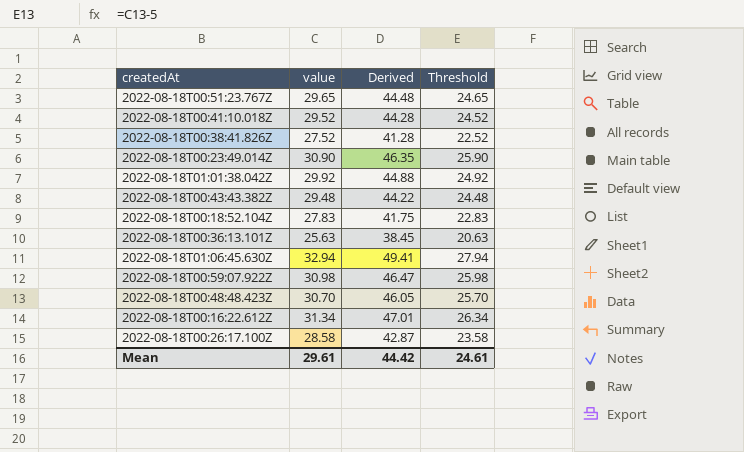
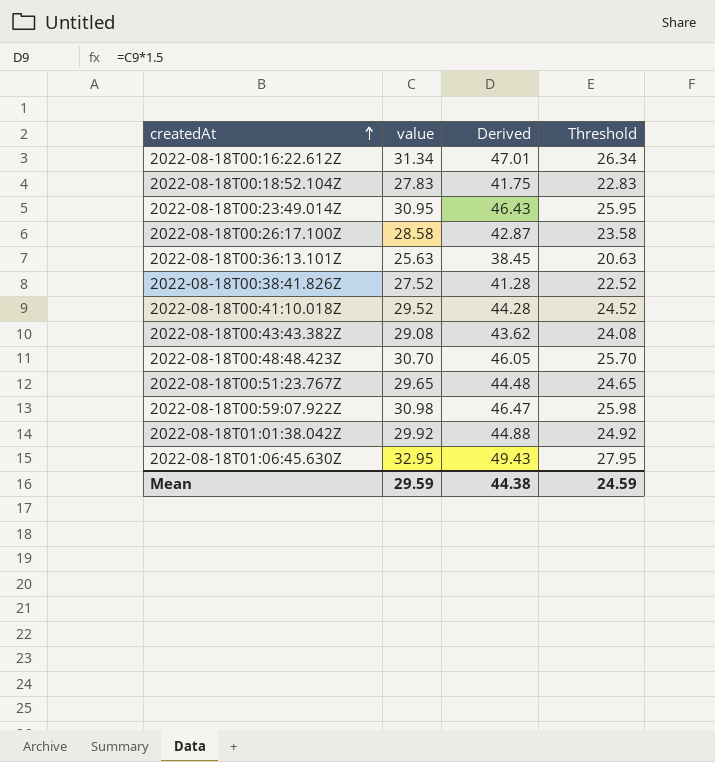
row order: none -> createdAt ascending
2022-08-18T00:23:49.014Z | value: 30.90 -> 30.95
2022-08-18T00:23:49.014Z | Derived: 46.35 -> 46.43
2022-08-18T00:23:49.014Z | Threshold: 25.90 -> 25.95
2022-08-18T00:43:43.382Z | value: 29.48 -> 29.08
2022-08-18T00:43:43.382Z | Derived: 44.22 -> 43.62
2022-08-18T00:43:43.382Z | Threshold: 24.48 -> 24.08
2022-08-18T01:06:45.630Z | value: 32.94 -> 32.95
2022-08-18T01:06:45.630Z | Derived: 49.41 -> 49.43
2022-08-18T01:06:45.630Z | Threshold: 27.94 -> 27.95
Mean | value: 29.61 -> 29.59
Mean | Derived: 44.42 -> 44.38
Mean | Threshold: 24.61 -> 24.59

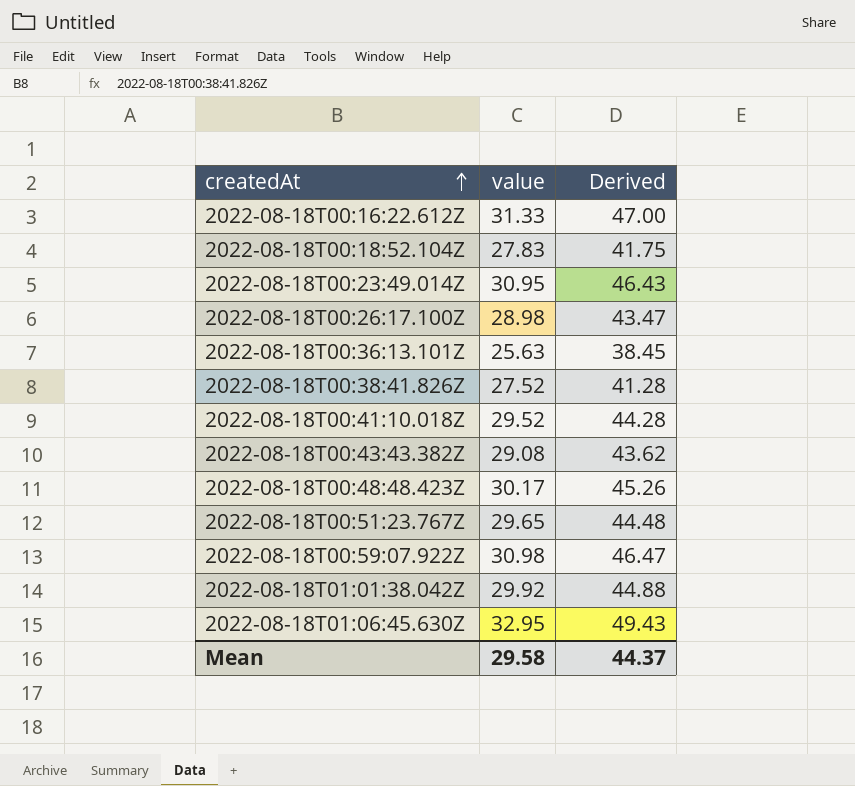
column Threshold | formula: [value] - 5 -> none
2022-08-18T00:16:22.612Z | value: 31.34 -> 31.33
2022-08-18T00:16:22.612Z | Derived: 47.01 -> 47.00
2022-08-18T00:26:17.100Z | value: 28.58 -> 28.98
2022-08-18T00:26:17.100Z | Derived: 42.87 -> 43.47
2022-08-18T00:48:48.423Z | value: 30.70 -> 30.17
2022-08-18T00:48:48.423Z | Derived: 46.05 -> 45.26
Mean | value: 29.59 -> 29.58
Mean | Derived: 44.38 -> 44.37

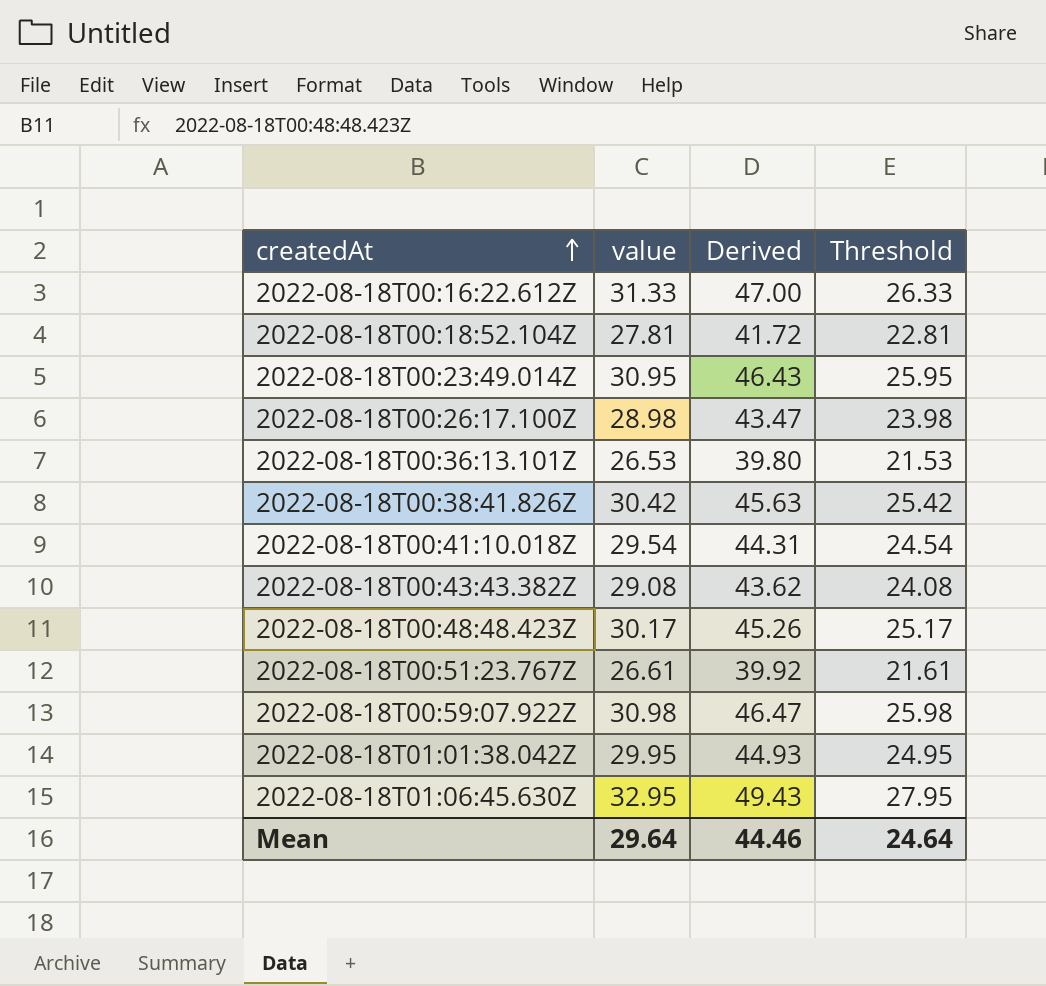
column Threshold | formula: none -> [value] - 5
2022-08-18T00:18:52.104Z | value: 27.83 -> 27.81
2022-08-18T00:18:52.104Z | Derived: 41.75 -> 41.72
2022-08-18T00:36:13.101Z | value: 25.63 -> 26.53
2022-08-18T00:36:13.101Z | Derived: 38.45 -> 39.80
2022-08-18T00:38:41.826Z | value: 27.52 -> 30.42
2022-08-18T00:38:41.826Z | Derived: 41.28 -> 45.63
2022-08-18T00:41:10.018Z | value: 29.52 -> 29.54
2022-08-18T00:41:10.018Z | Derived: 44.28 -> 44.31
2022-08-18T00:51:23.767Z | value: 29.65 -> 26.61
2022-08-18T00:51:23.767Z | Derived: 44.48 -> 39.92
2022-08-18T01:01:38.042Z | value: 29.92 -> 29.95
2022-08-18T01:01:38.042Z | Derived: 44.88 -> 44.93
Mean | value: 29.58 -> 29.64
Mean | Derived: 44.37 -> 44.46

